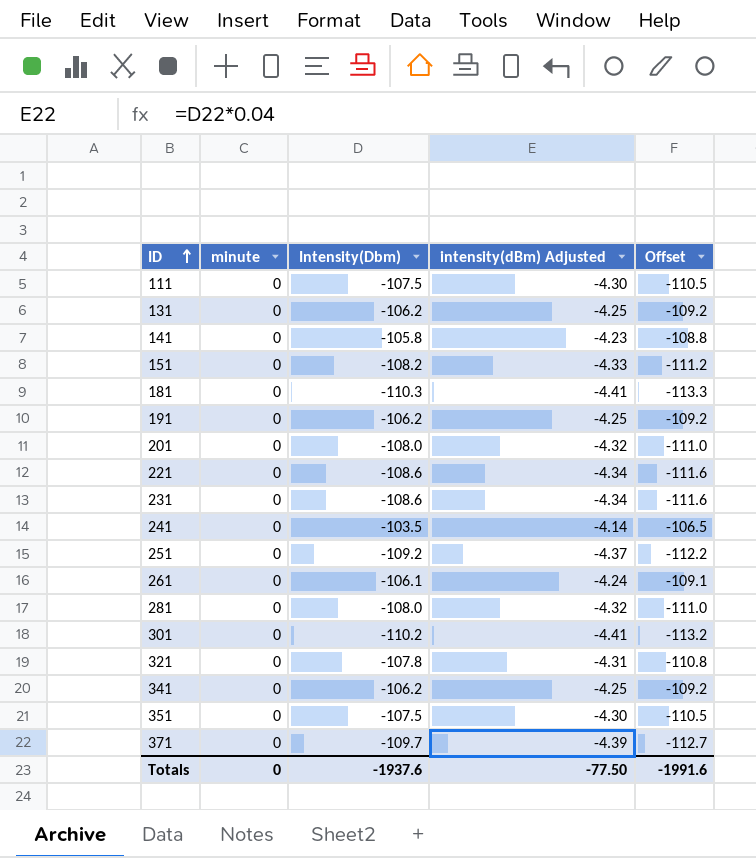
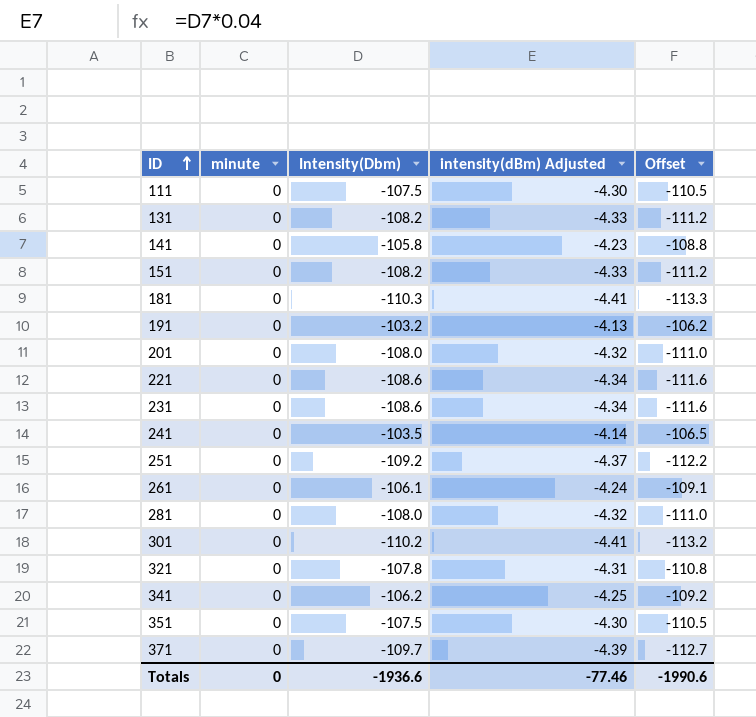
131 | Intensity(Dbm): -106.2 -> -108.2
131 | intensity(dBm) Adjusted: -4.25 -> -4.33
131 | Offset: -109.2 -> -111.2
191 | Intensity(Dbm): -106.2 -> -103.2
191 | intensity(dBm) Adjusted: -4.25 -> -4.13
191 | Offset: -109.2 -> -106.2
Totals | Intensity(Dbm): -1937.6 -> -1936.6
Totals | intensity(dBm) Adjusted: -77.50 -> -77.46
Totals | Offset: -1991.6 -> -1990.6

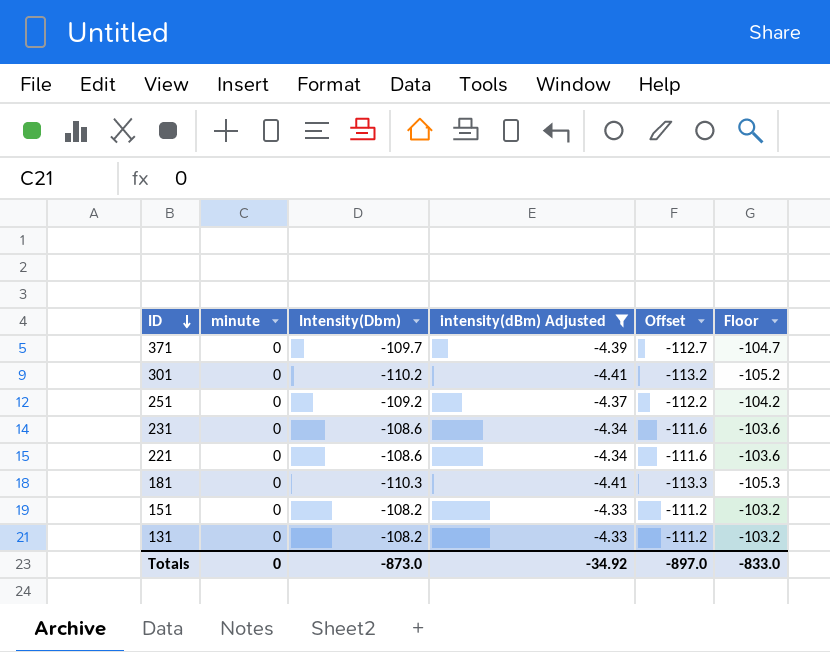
filter: none -> intensity(dBm) Adjusted <= -4.33
row order: ID ascending -> ID descending
column Floor | formula: none -> [Intensity(Dbm)] + 5
Totals | Intensity(Dbm): -1936.6 -> -873.0
Totals | intensity(dBm) Adjusted: -77.46 -> -34.92
Totals | Offset: -1990.6 -> -897.0

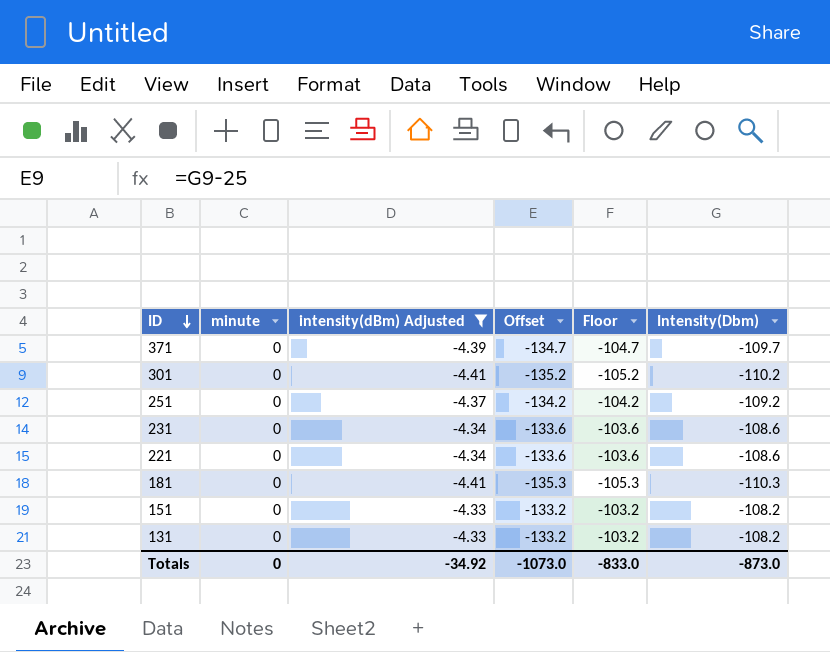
column Offset | formula: [Intensity(Dbm)] - 3 -> [Intensity(Dbm)] - 25
column Intensity(Dbm) | position: 3 -> 6
Totals | Offset: -897.0 -> -1073.0

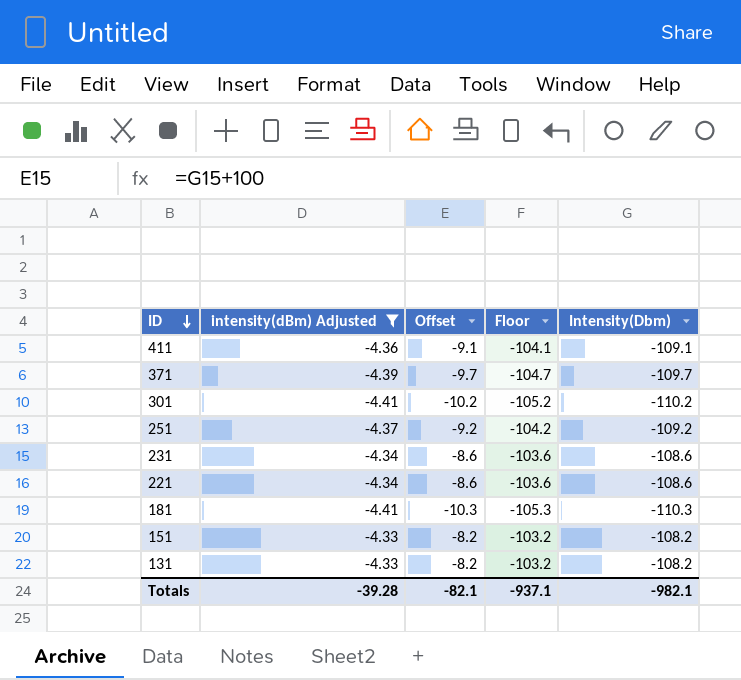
column minute | position: 2 -> none
column Offset | formula: [Intensity(Dbm)] - 25 -> [Intensity(Dbm)] + 100
row 411: none -> -4.36 | -9.1 | -104.1 | -109.1
Totals | intensity(dBm) Adjusted: -34.92 -> -39.28
Totals | Offset: -1073.0 -> -82.1
Totals | Floor: -833.0 -> -937.1
Totals | Intensity(Dbm): -873.0 -> -982.1

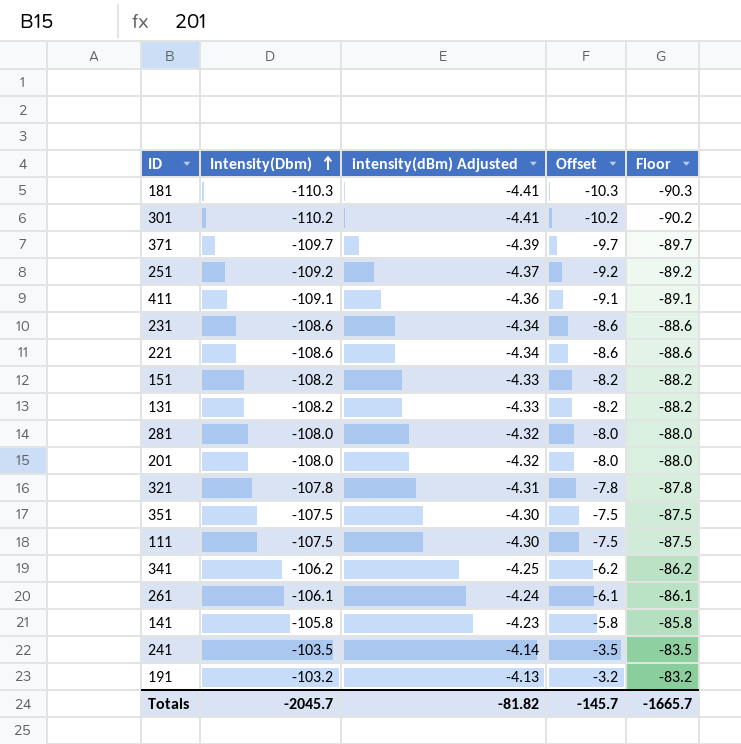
filter: intensity(dBm) Adjusted <= -4.33 -> none
row order: ID descending -> Intensity(Dbm) ascending
column Intensity(Dbm) | position: 5 -> 2
column Floor | formula: [Intensity(Dbm)] + 5 -> [Intensity(Dbm)] + 20
Totals | Intensity(Dbm): -982.1 -> -2045.7
Totals | intensity(dBm) Adjusted: -39.28 -> -81.82
Totals | Offset: -82.1 -> -145.7
Totals | Floor: -937.1 -> -1665.7

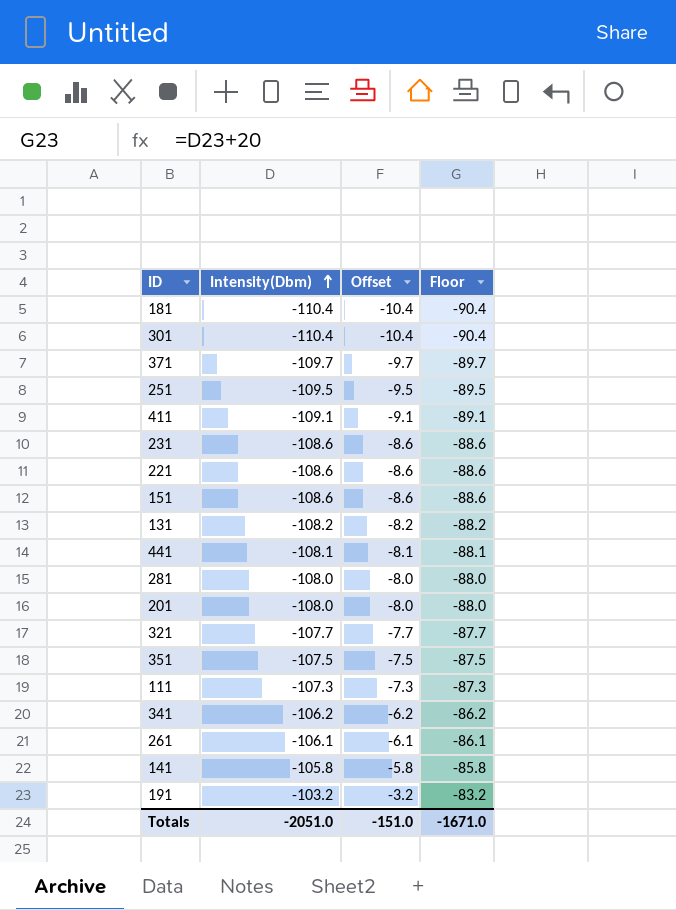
column intensity(dBm) Adjusted | formula: [Intensity(Dbm)] * 0.04 -> none
row 241: -103.5 | -4.14 | -3.5 | -83.5 -> none
181 | Intensity(Dbm): -110.3 -> -110.4
181 | Offset: -10.3 -> -10.4
181 | Floor: -90.3 -> -90.4
301 | Intensity(Dbm): -110.2 -> -110.4
301 | Offset: -10.2 -> -10.4
301 | Floor: -90.2 -> -90.4
251 | Intensity(Dbm): -109.2 -> -109.5
251 | Offset: -9.2 -> -9.5
251 | Floor: -89.2 -> -89.5
151 | Intensity(Dbm): -108.2 -> -108.6
151 | Offset: -8.2 -> -8.6
151 | Floor: -88.2 -> -88.6
row 441: none -> -108.1 | -8.1 | -88.1
321 | Intensity(Dbm): -107.8 -> -107.7
321 | Offset: -7.8 -> -7.7
321 | Floor: -87.8 -> -87.7
111 | Intensity(Dbm): -107.5 -> -107.3
111 | Offset: -7.5 -> -7.3
111 | Floor: -87.5 -> -87.3
Totals | Intensity(Dbm): -2045.7 -> -2051.0
Totals | Offset: -145.7 -> -151.0
Totals | Floor: -1665.7 -> -1671.0

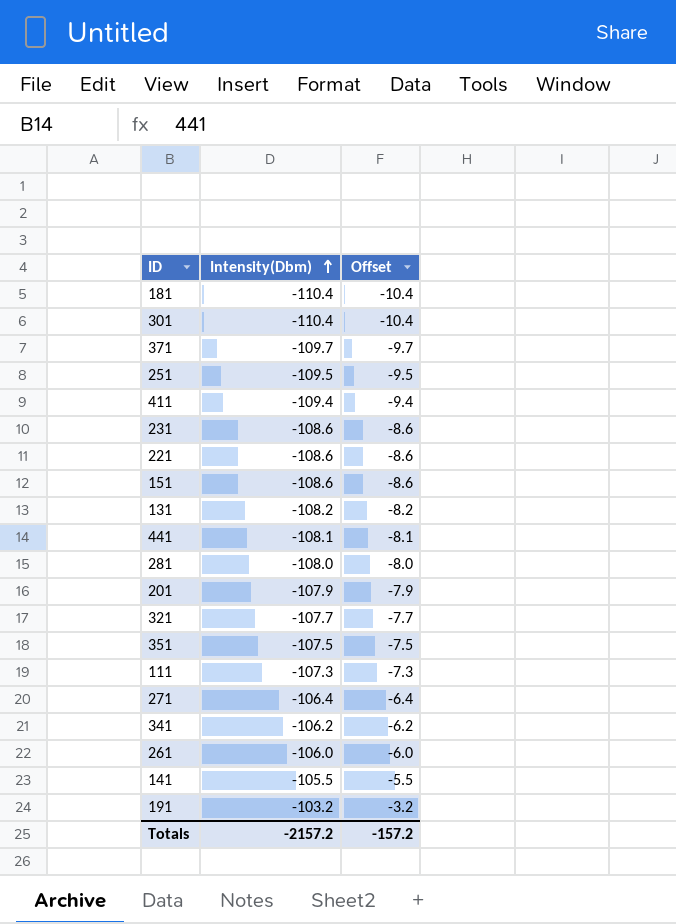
column Floor | formula: [Intensity(Dbm)] + 20 -> none
411 | Intensity(Dbm): -109.1 -> -109.4
411 | Offset: -9.1 -> -9.4
201 | Intensity(Dbm): -108.0 -> -107.9
201 | Offset: -8.0 -> -7.9
row 271: none -> -106.4 | -6.4
261 | Intensity(Dbm): -106.1 -> -106.0
261 | Offset: -6.1 -> -6.0
141 | Intensity(Dbm): -105.8 -> -105.5
141 | Offset: -5.8 -> -5.5
Totals | Intensity(Dbm): -2051.0 -> -2157.2
Totals | Offset: -151.0 -> -157.2

